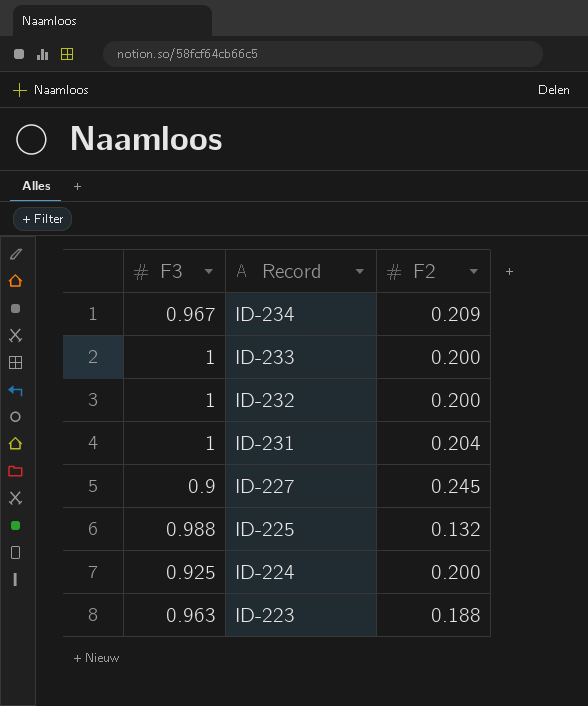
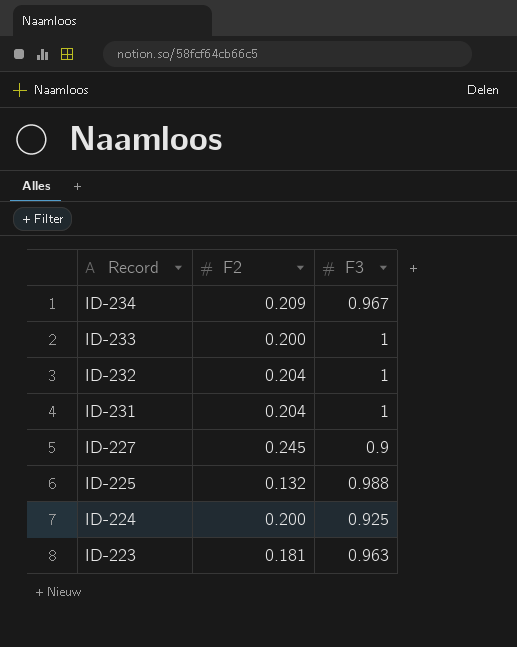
column F3 | position: 1 -> 3
ID-232 | F2: 0.200 -> 0.204
ID-223 | F2: 0.188 -> 0.181

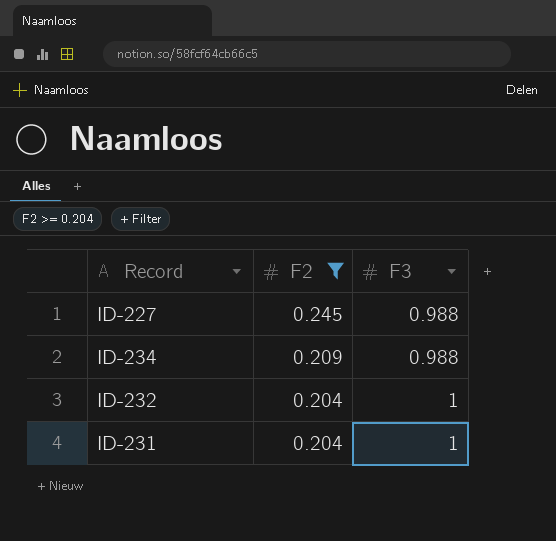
filter: none -> F2 >= 0.204
row order: Record descending -> F2 descending
ID-227 | F3: 0.9 -> 0.988
ID-234 | F3: 0.967 -> 0.988

